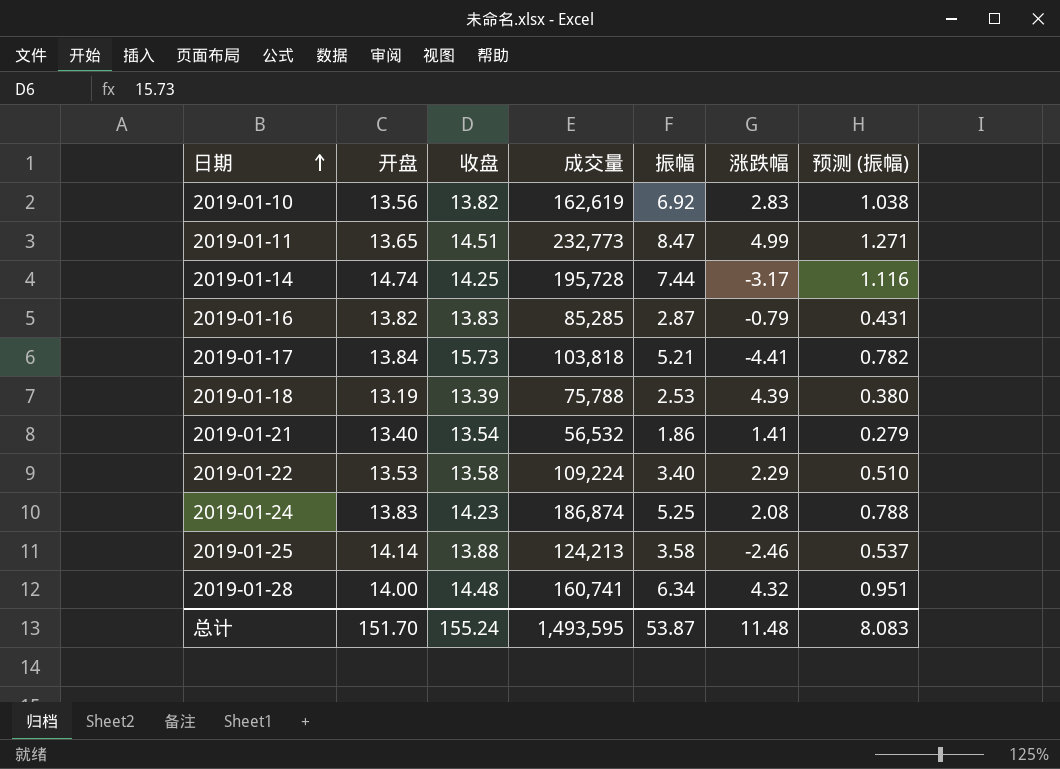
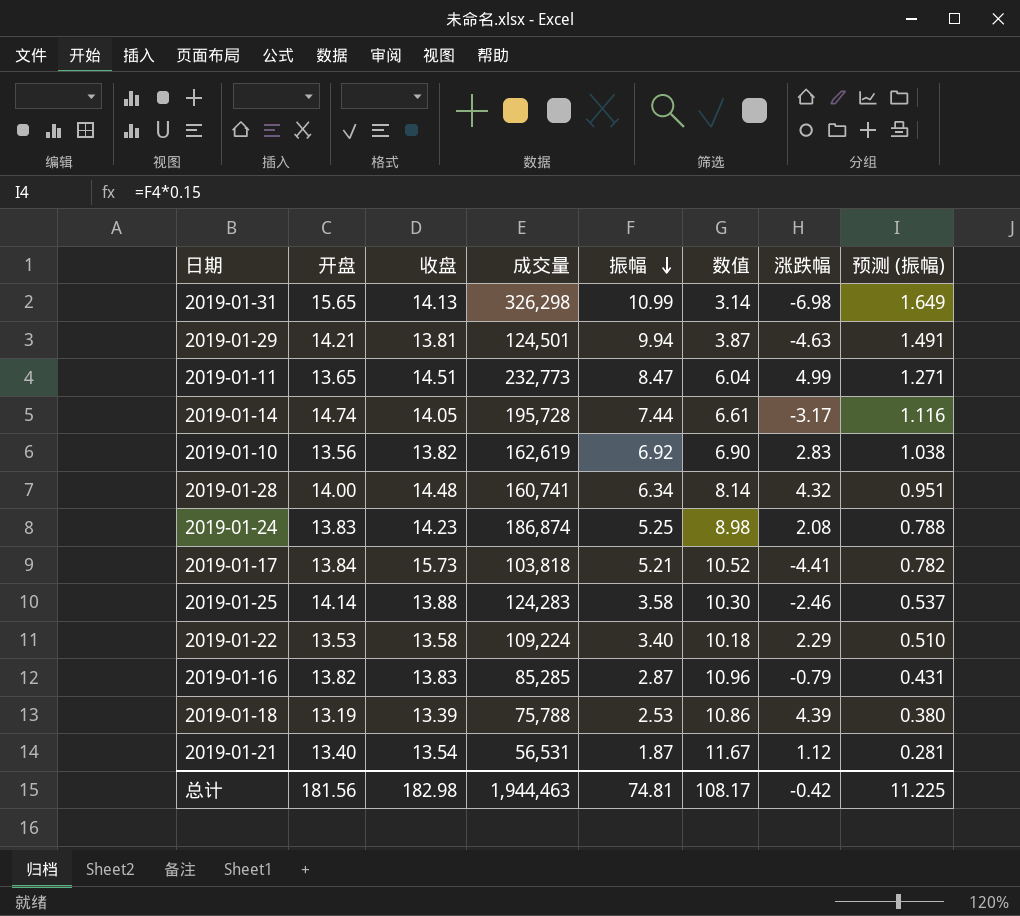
row order: 日期 ascending -> 振幅 descending
column 数值 | formula: none -> [收盘] - [振幅]
row 2019-01-31: none -> 15.65 | 14.13 | 326,298 | 10.99 | 3.14 | -6.98 | 1.649
row 2019-01-29: none -> 14.21 | 13.81 | 124,501 | 9.94 | 3.87 | -4.63 | 1.491
2019-01-14 | 收盘: 14.25 -> 14.05
2019-01-25 | 成交量: 124,213 -> 124,283
2019-01-21 | 成交量: 56,532 -> 56,531
2019-01-21 | 振幅: 1.86 -> 1.87
2019-01-21 | 涨跌幅: 1.41 -> 1.12
2019-01-21 | 预测 (振幅): 0.279 -> 0.281
总计 | 开盘: 151.70 -> 181.56
总计 | 收盘: 155.24 -> 182.98
总计 | 成交量: 1,493,595 -> 1,944,463
总计 | 振幅: 53.87 -> 74.81
总计 | 涨跌幅: 11.48 -> -0.42
总计 | 预测 (振幅): 8.083 -> 11.225

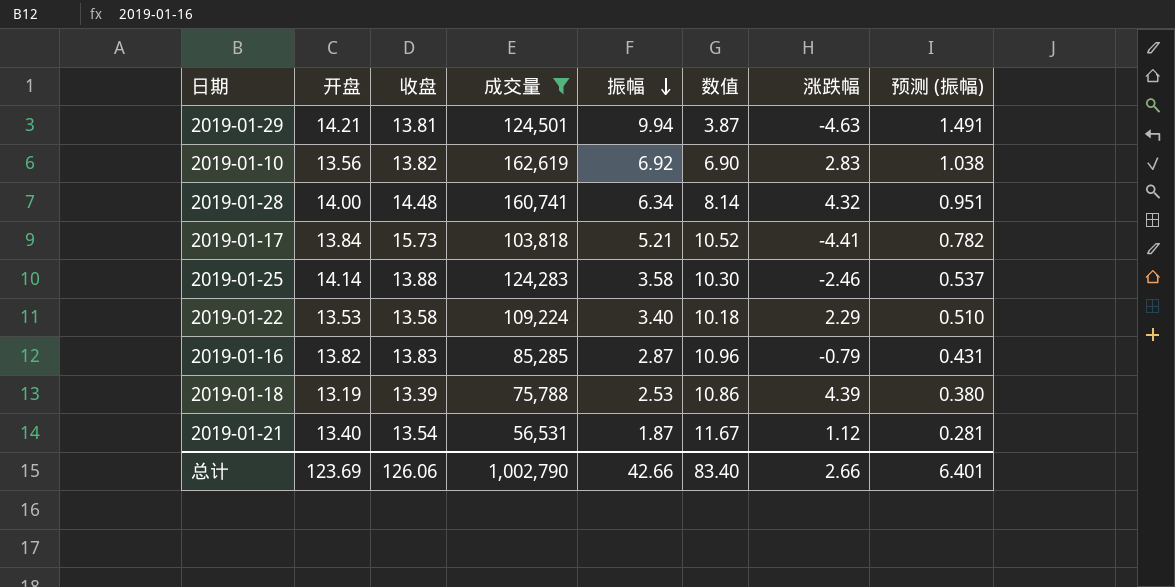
filter: none -> 成交量 <= 162,619
总计 | 开盘: 181.56 -> 123.69
总计 | 收盘: 182.98 -> 126.06
总计 | 成交量: 1,944,463 -> 1,002,790
总计 | 振幅: 74.81 -> 42.66
总计 | 数值: 108.17 -> 83.40
总计 | 涨跌幅: -0.42 -> 2.66
总计 | 预测 (振幅): 11.225 -> 6.401

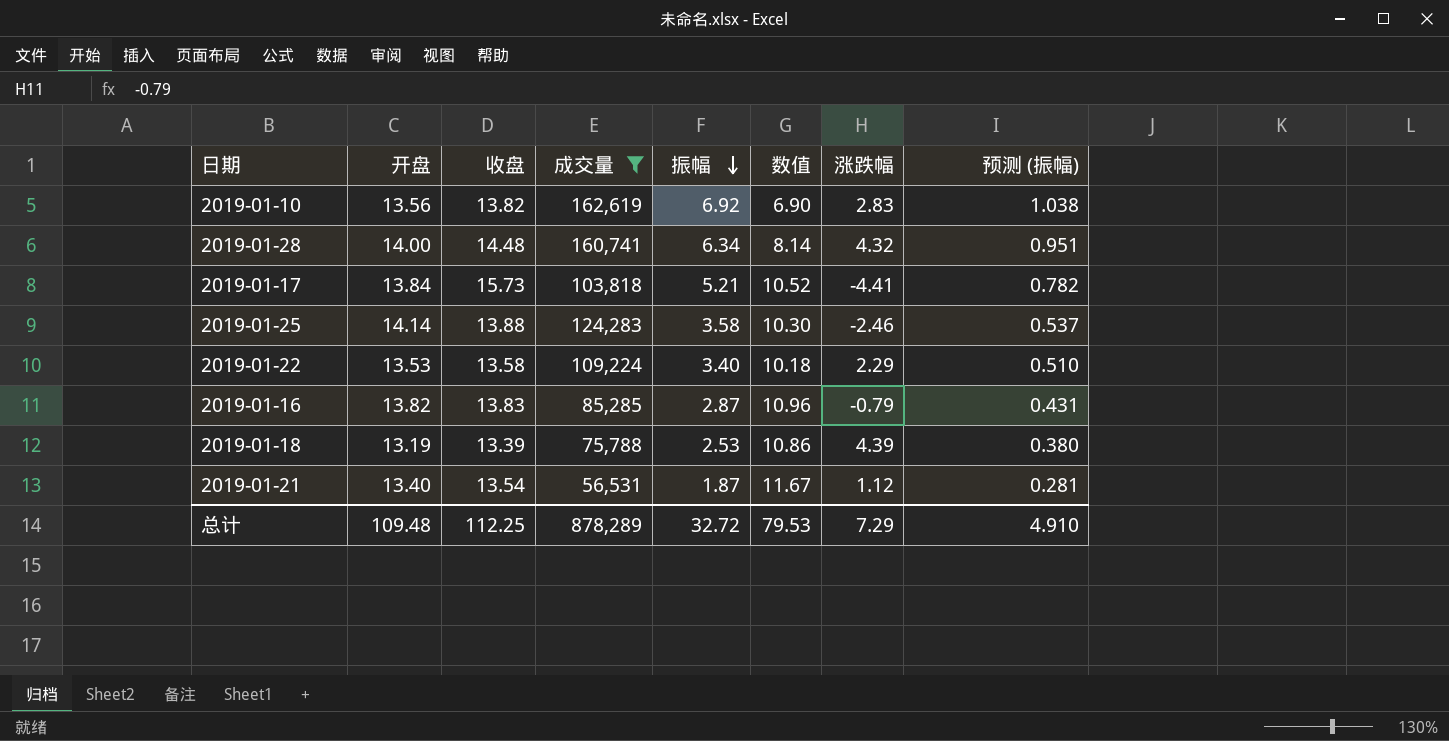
row 2019-01-29: 14.21 | 13.81 | 124,501 | 9.94 | 3.87 | -4.63 | 1.491 -> none
总计 | 开盘: 123.69 -> 109.48
总计 | 收盘: 126.06 -> 112.25
总计 | 成交量: 1,002,790 -> 878,289
总计 | 振幅: 42.66 -> 32.72
总计 | 数值: 83.40 -> 79.53
总计 | 涨跌幅: 2.66 -> 7.29
总计 | 预测 (振幅): 6.401 -> 4.910

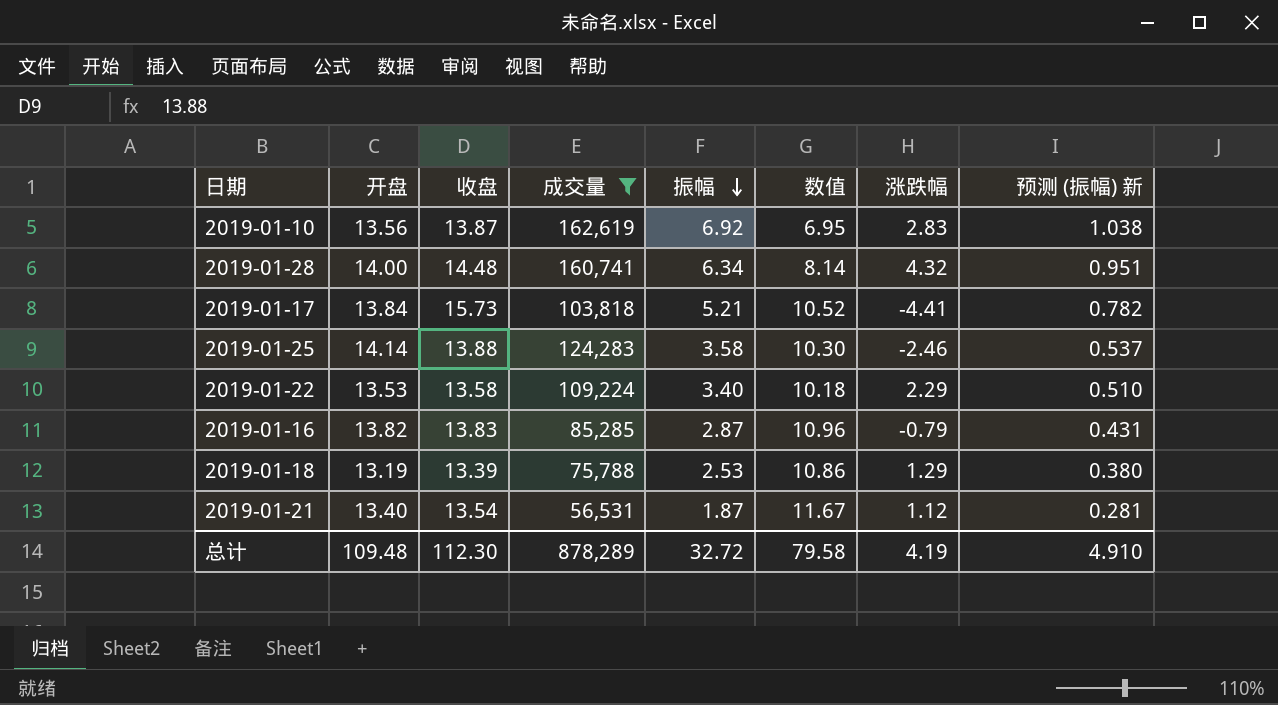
column name: 预测 (振幅) -> 预测 (振幅) 新
2019-01-10 | 收盘: 13.82 -> 13.87
2019-01-10 | 数值: 6.90 -> 6.95
2019-01-18 | 涨跌幅: 4.39 -> 1.29
总计 | 收盘: 112.25 -> 112.30
总计 | 数值: 79.53 -> 79.58
总计 | 涨跌幅: 7.29 -> 4.19

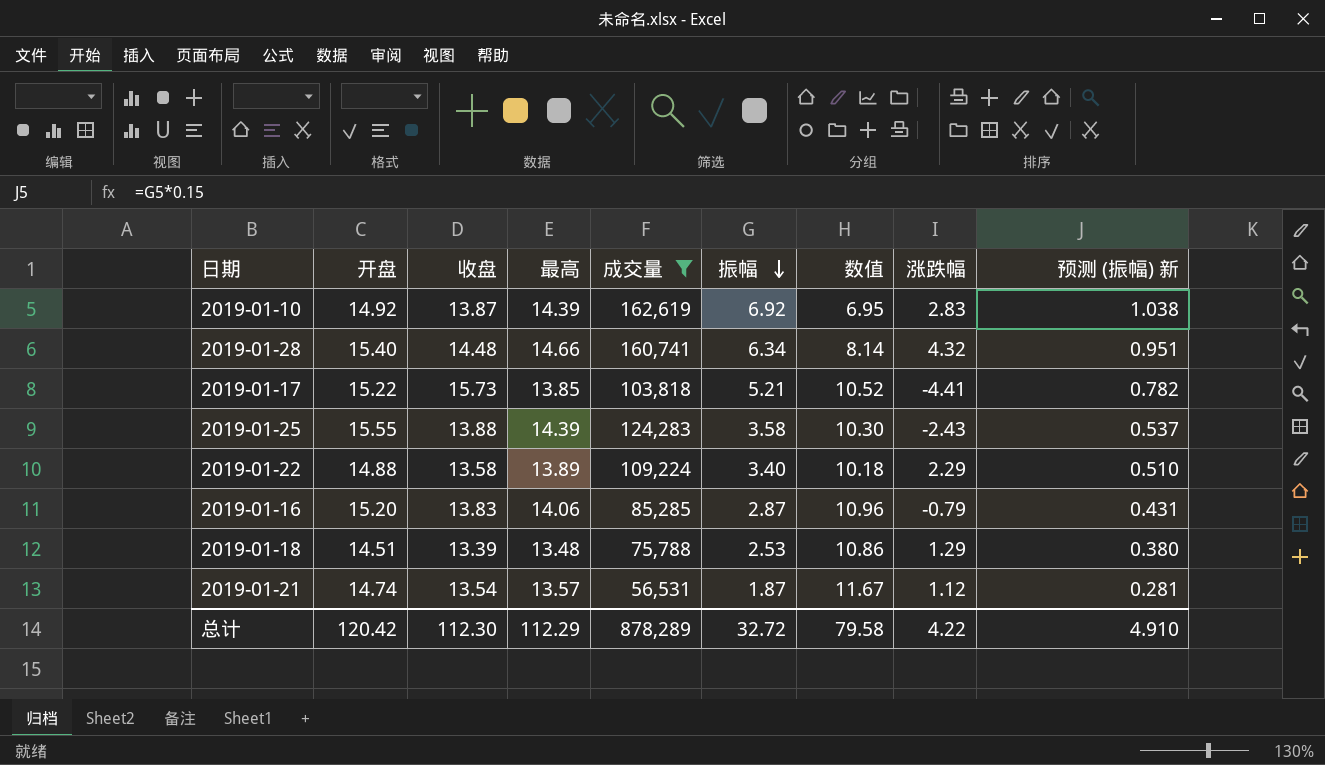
column 最高 | position: none -> 4
2019-01-10 | 开盘: 13.56 -> 14.92
2019-01-28 | 开盘: 14.00 -> 15.40
2019-01-17 | 开盘: 13.84 -> 15.22
2019-01-25 | 开盘: 14.14 -> 15.55
2019-01-25 | 涨跌幅: -2.46 -> -2.43
2019-01-22 | 开盘: 13.53 -> 14.88
2019-01-16 | 开盘: 13.82 -> 15.20
2019-01-18 | 开盘: 13.19 -> 14.51
2019-01-21 | 开盘: 13.40 -> 14.74
总计 | 开盘: 109.48 -> 120.42
总计 | 涨跌幅: 4.19 -> 4.22

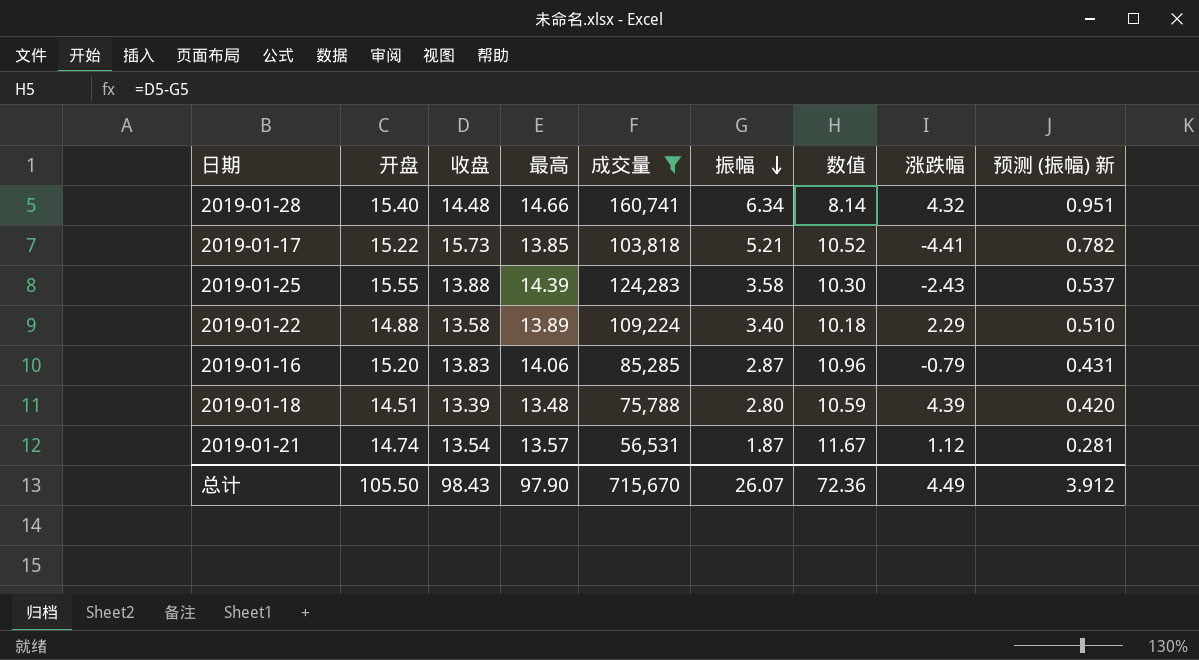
row 2019-01-10: 14.92 | 13.87 | 14.39 | 162,619 | 6.92 | 6.95 | 2.83 | 1.038 -> none
2019-01-18 | 振幅: 2.53 -> 2.80
2019-01-18 | 数值: 10.86 -> 10.59
2019-01-18 | 涨跌幅: 1.29 -> 4.39
2019-01-18 | 预测 (振幅) 新: 0.380 -> 0.420
总计 | 开盘: 120.42 -> 105.50
总计 | 收盘: 112.30 -> 98.43
总计 | 最高: 112.29 -> 97.90
总计 | 成交量: 878,289 -> 715,670
总计 | 振幅: 32.72 -> 26.07
总计 | 数值: 79.58 -> 72.36
总计 | 涨跌幅: 4.22 -> 4.49
总计 | 预测 (振幅) 新: 4.910 -> 3.912

